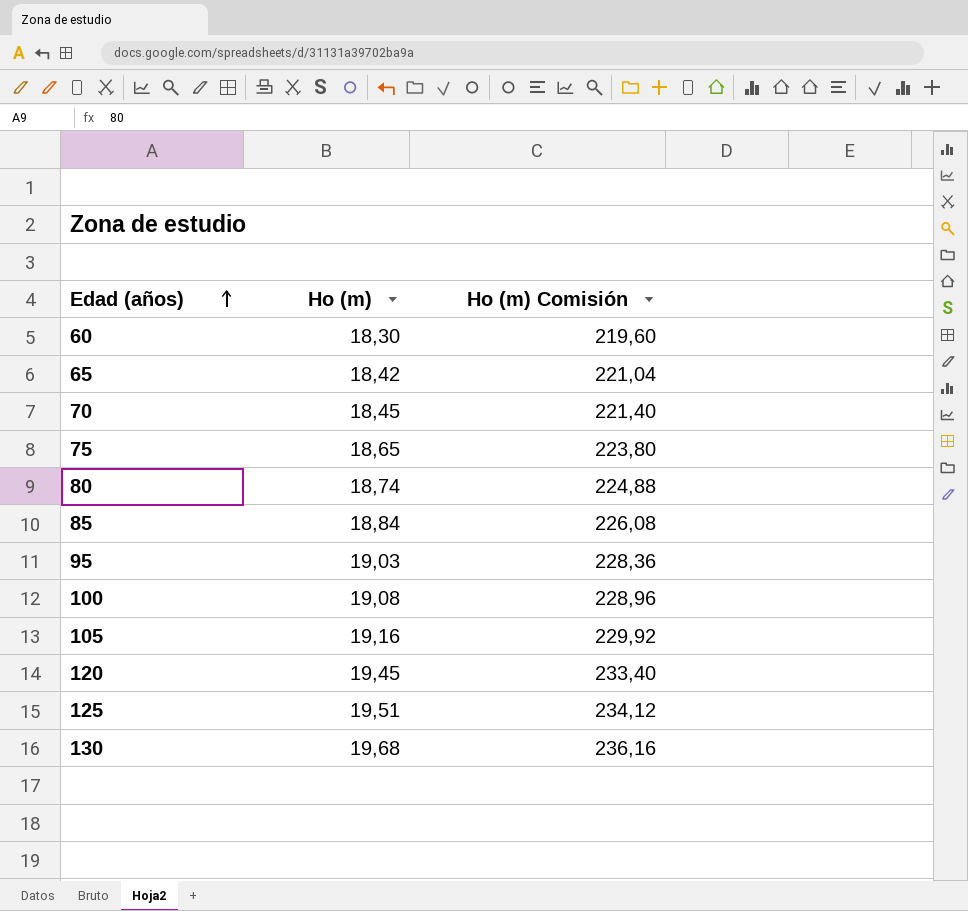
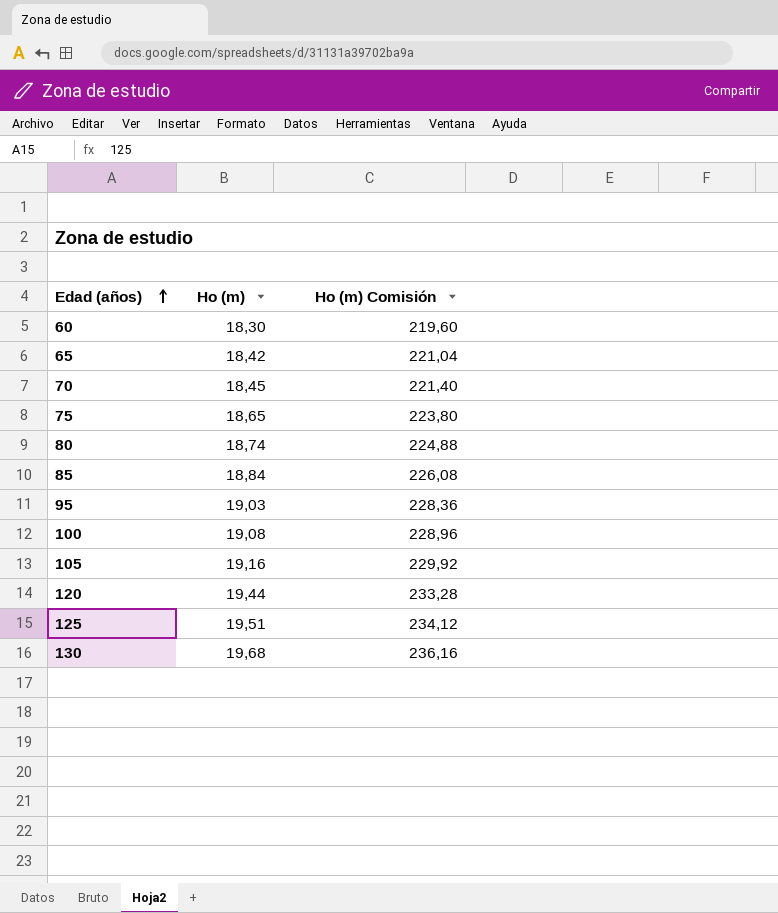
120 | Ho (m): 19,45 -> 19,44
120 | Ho (m) Comisión: 233,40 -> 233,28

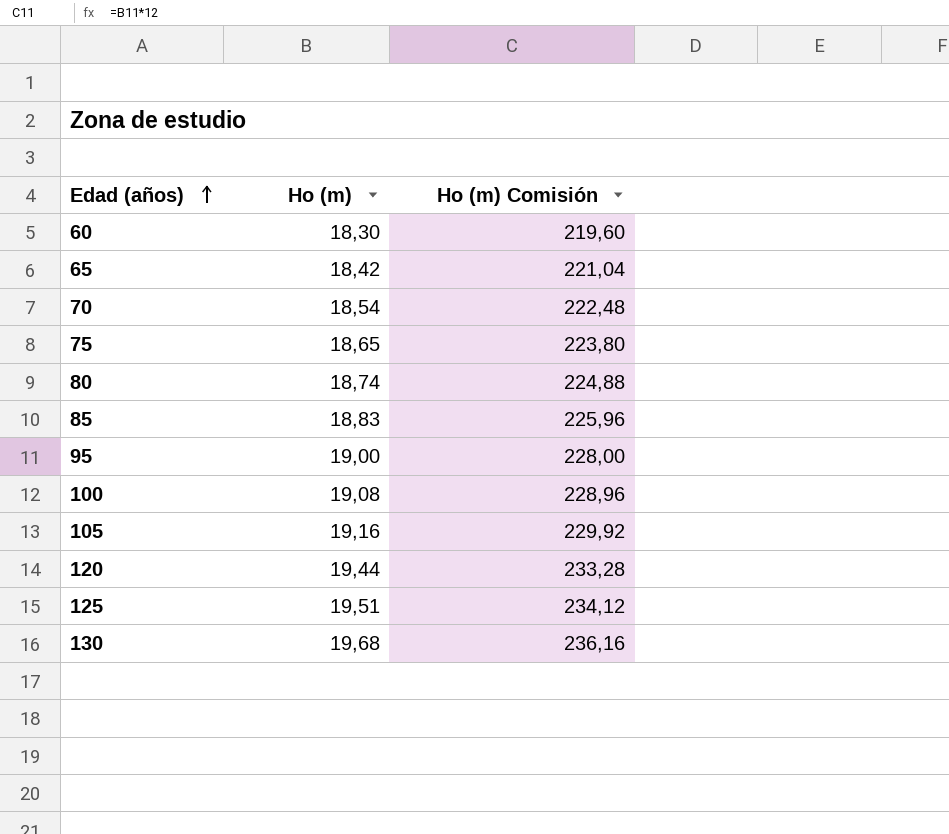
70 | Ho (m): 18,45 -> 18,54
70 | Ho (m) Comisión: 221,40 -> 222,48
85 | Ho (m): 18,84 -> 18,83
85 | Ho (m) Comisión: 226,08 -> 225,96
95 | Ho (m): 19,03 -> 19,00
95 | Ho (m) Comisión: 228,36 -> 228,00

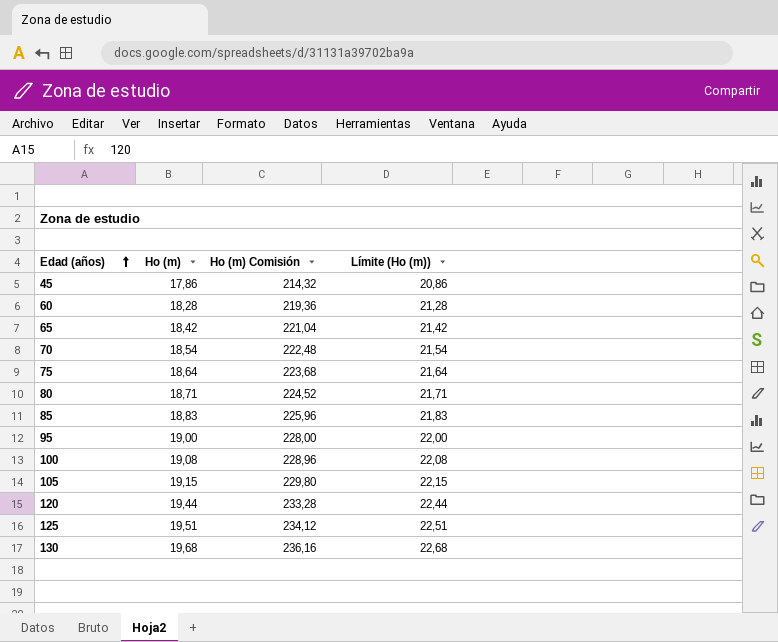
column Límite (Ho (m)) | formula: none -> [Ho (m)] + 3
row 45: none -> 17,86 | 214,32 | 20,86
60 | Ho (m): 18,30 -> 18,28
60 | Ho (m) Comisión: 219,60 -> 219,36
75 | Ho (m): 18,65 -> 18,64
75 | Ho (m) Comisión: 223,80 -> 223,68
80 | Ho (m): 18,74 -> 18,71
80 | Ho (m) Comisión: 224,88 -> 224,52
105 | Ho (m): 19,16 -> 19,15
105 | Ho (m) Comisión: 229,92 -> 229,80

